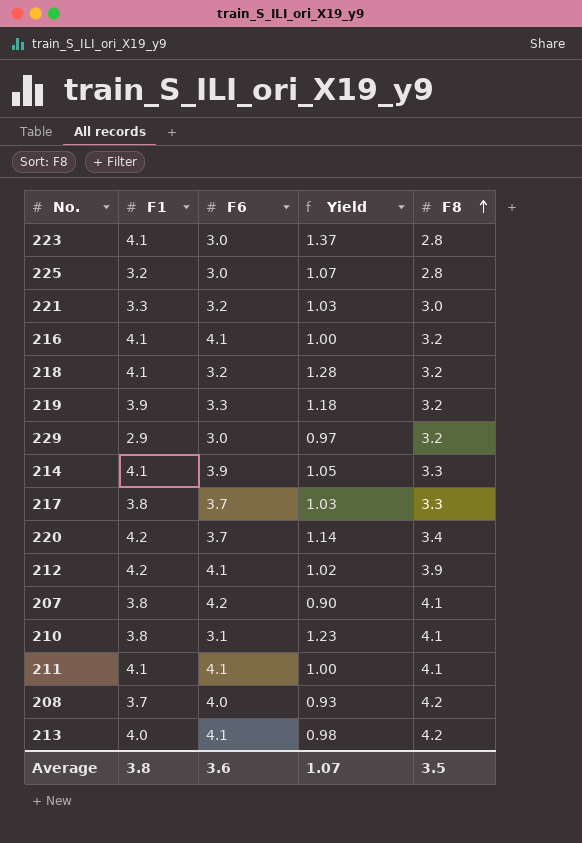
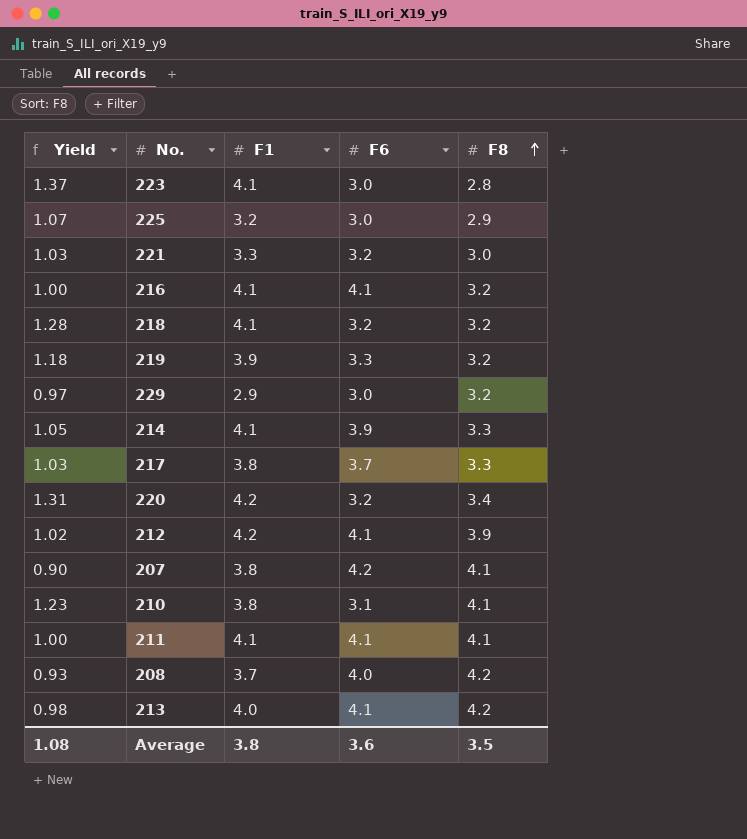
column Yield | position: 4 -> 1
225 | F8: 2.8 -> 2.9
220 | Yield: 1.14 -> 1.31
220 | F6: 3.7 -> 3.2
Average | Yield: 1.07 -> 1.08

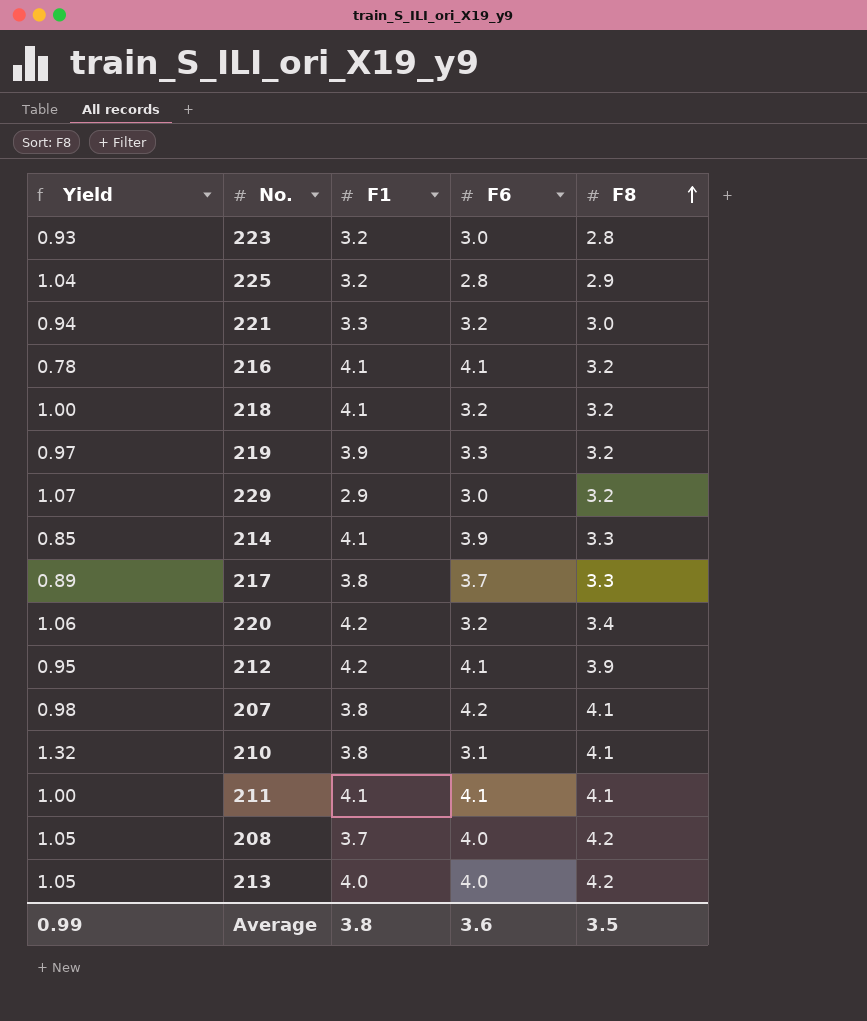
column Yield | formula: [F1] / [F6] -> [F8] / [F6]
223 | F1: 4.1 -> 3.2
225 | F6: 3.0 -> 2.8
213 | F6: 4.1 -> 4.0
Average | Yield: 1.08 -> 0.99

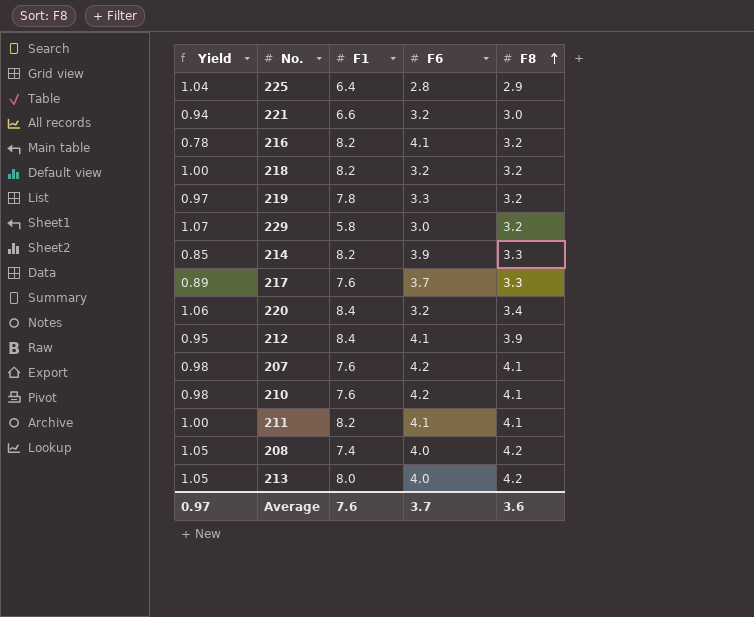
row 223: 0.93 | 3.2 | 3.0 | 2.8 -> none
225 | F1: 3.2 -> 6.4
221 | F1: 3.3 -> 6.6
216 | F1: 4.1 -> 8.2
218 | F1: 4.1 -> 8.2
219 | F1: 3.9 -> 7.8
229 | F1: 2.9 -> 5.8
214 | F1: 4.1 -> 8.2
217 | F1: 3.8 -> 7.6
220 | F1: 4.2 -> 8.4
212 | F1: 4.2 -> 8.4
207 | F1: 3.8 -> 7.6
210 | Yield: 1.32 -> 0.98
210 | F1: 3.8 -> 7.6
210 | F6: 3.1 -> 4.2
211 | F1: 4.1 -> 8.2
208 | F1: 3.7 -> 7.4
213 | F1: 4.0 -> 8.0
Average | Yield: 0.99 -> 0.97
Average | F1: 3.8 -> 7.6
Average | F6: 3.6 -> 3.7
Average | F8: 3.5 -> 3.6

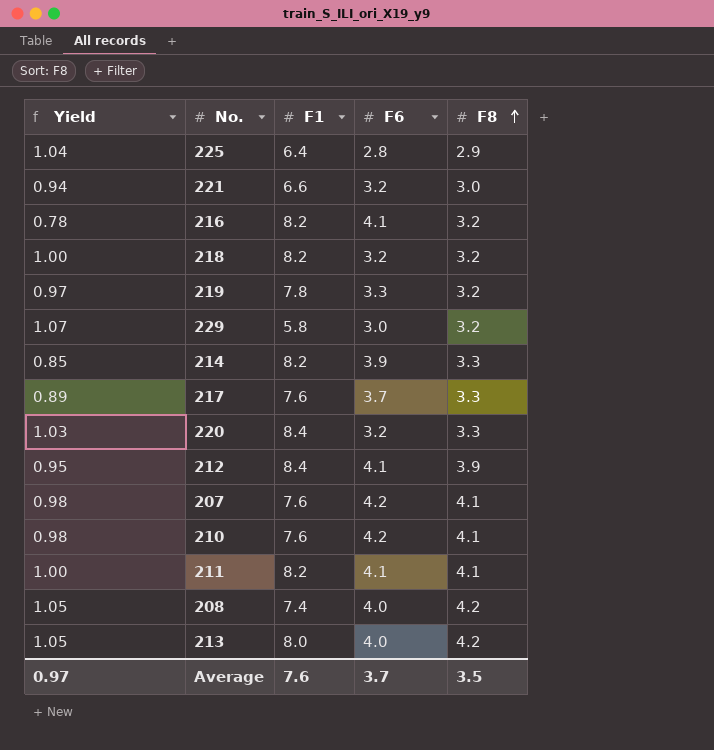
220 | Yield: 1.06 -> 1.03
220 | F8: 3.4 -> 3.3
Average | F8: 3.6 -> 3.5

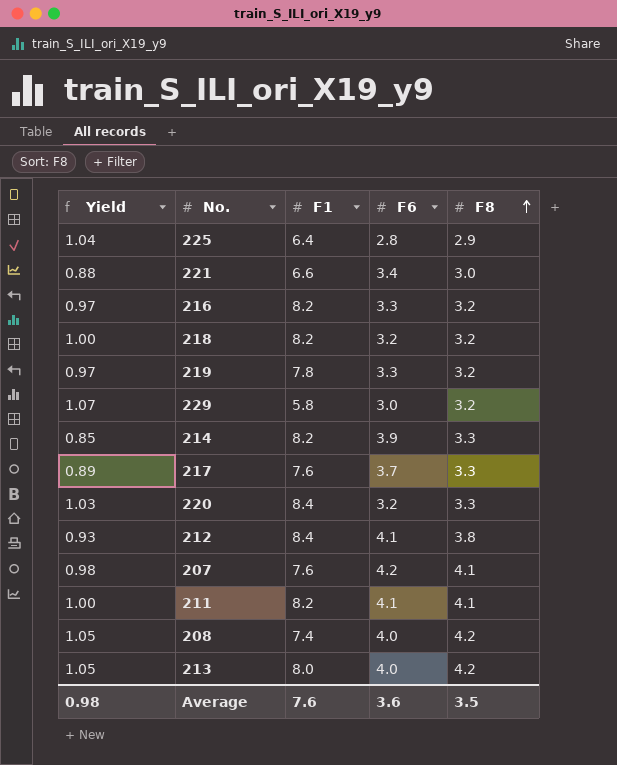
row 210: 0.98 | 7.6 | 4.2 | 4.1 -> none
221 | Yield: 0.94 -> 0.88
221 | F6: 3.2 -> 3.4
216 | Yield: 0.78 -> 0.97
216 | F6: 4.1 -> 3.3
212 | Yield: 0.95 -> 0.93
212 | F8: 3.9 -> 3.8
Average | Yield: 0.97 -> 0.98
Average | F6: 3.7 -> 3.6

